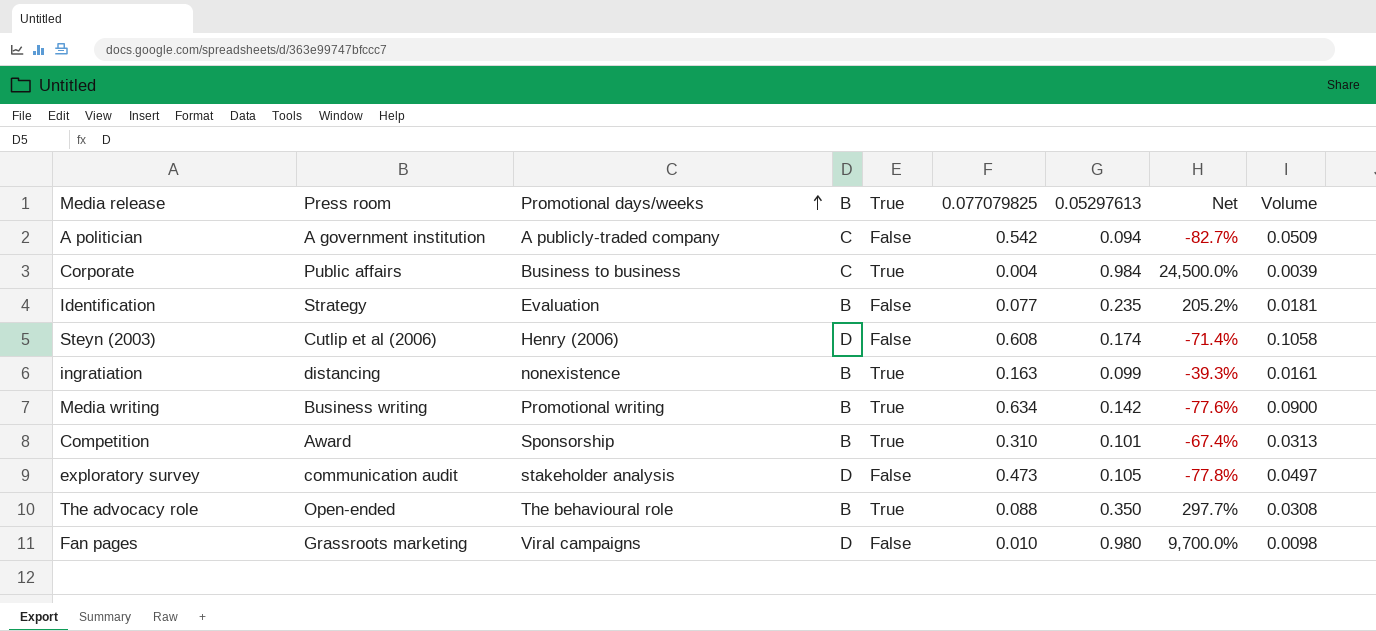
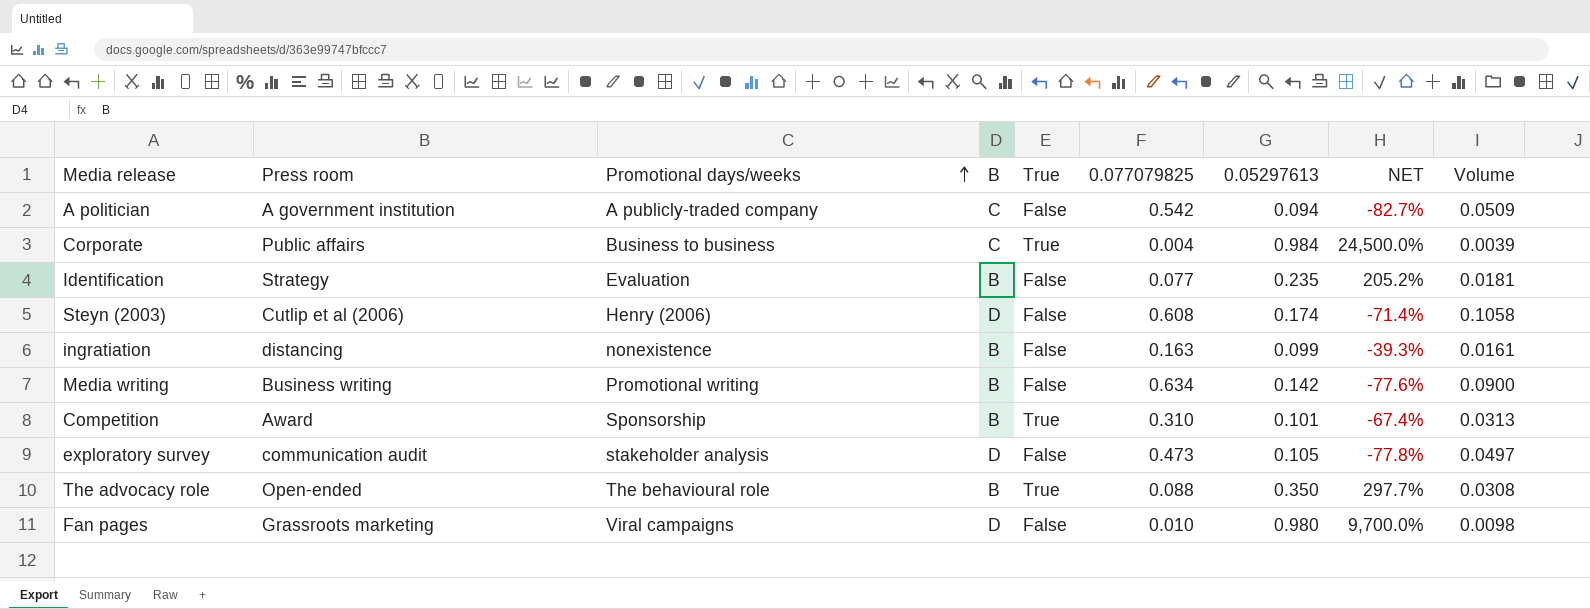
column name: Net -> NET
ingratiation | True: True -> False
Media writing | True: True -> False

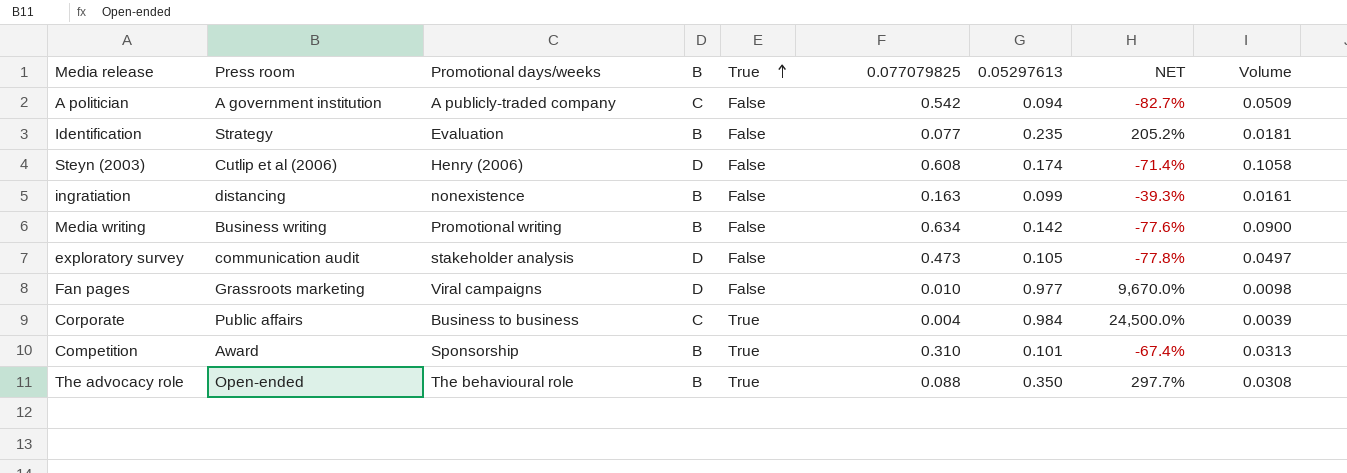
row order: Promotional days/weeks ascending -> True ascending
Fan pages | 0.05297613: 0.980 -> 0.977
Fan pages | NET: 9,700.0% -> 9,670.0%

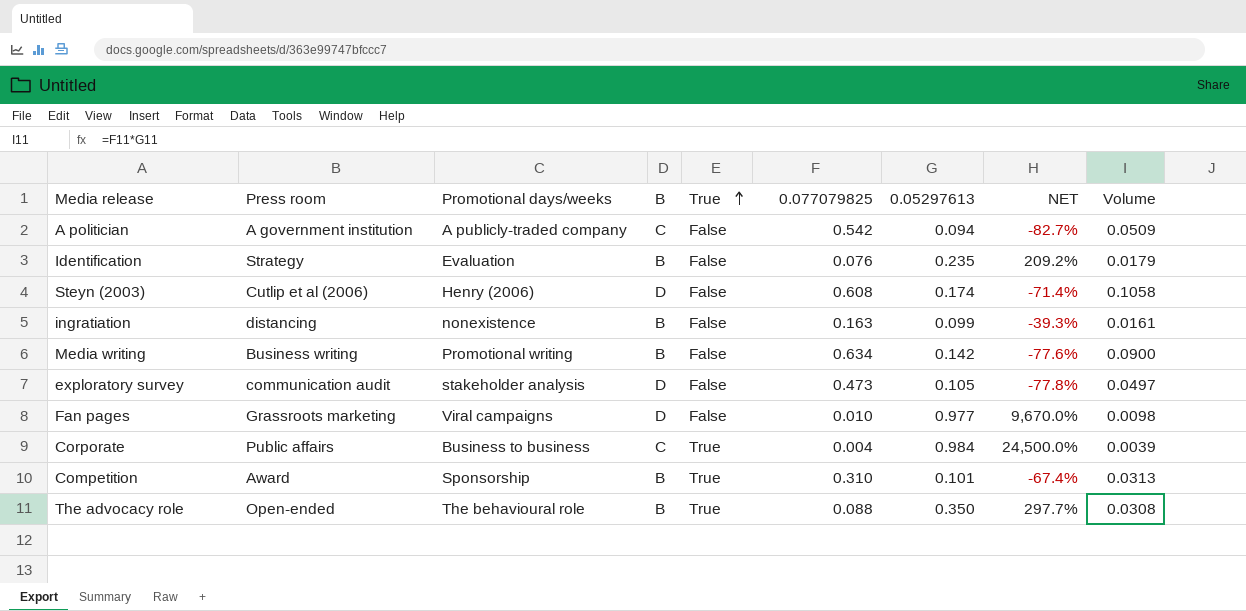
Identification | 0.077079825: 0.077 -> 0.076
Identification | NET: 205.2% -> 209.2%
Identification | Volume: 0.0181 -> 0.0179

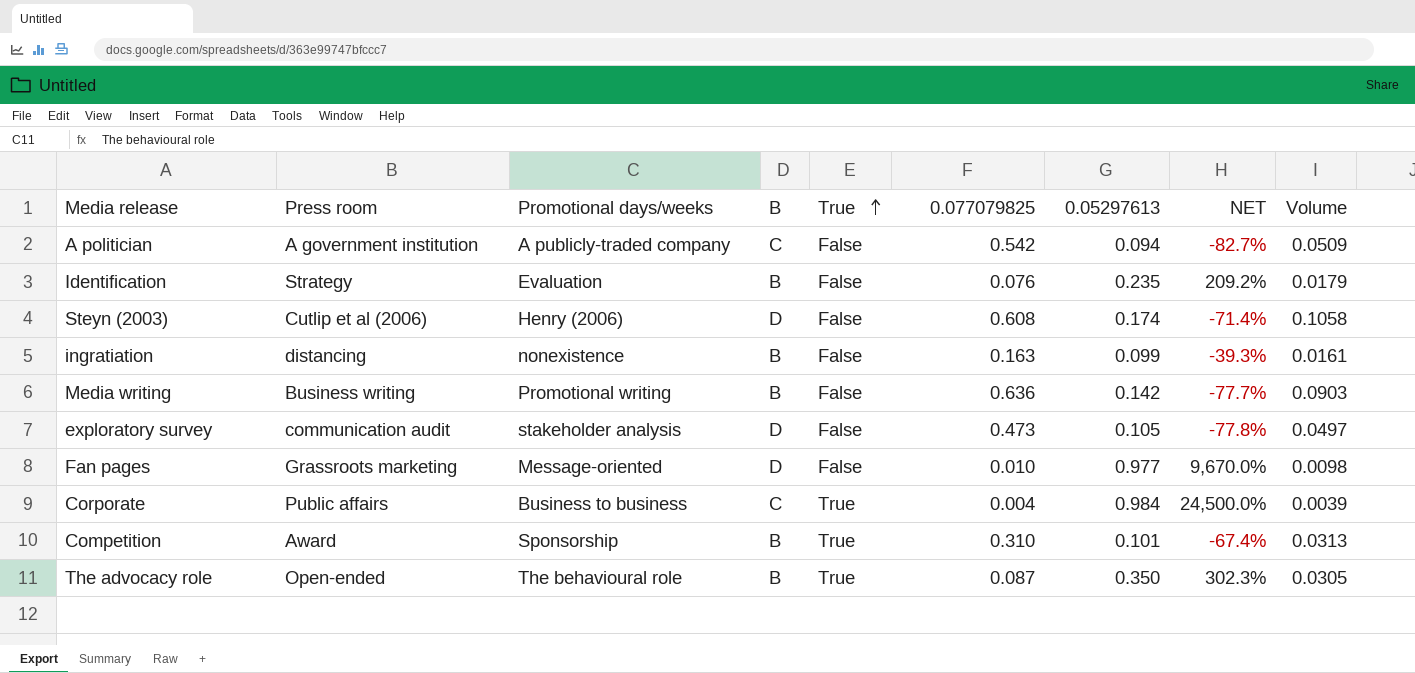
Media writing | 0.077079825: 0.634 -> 0.636
Media writing | NET: -77.6% -> -77.7%
Media writing | Volume: 0.0900 -> 0.0903
Fan pages | Promotional days/weeks: Viral campaigns -> Message-oriented
The advocacy role | 0.077079825: 0.088 -> 0.087
The advocacy role | NET: 297.7% -> 302.3%
The advocacy role | Volume: 0.0308 -> 0.0305

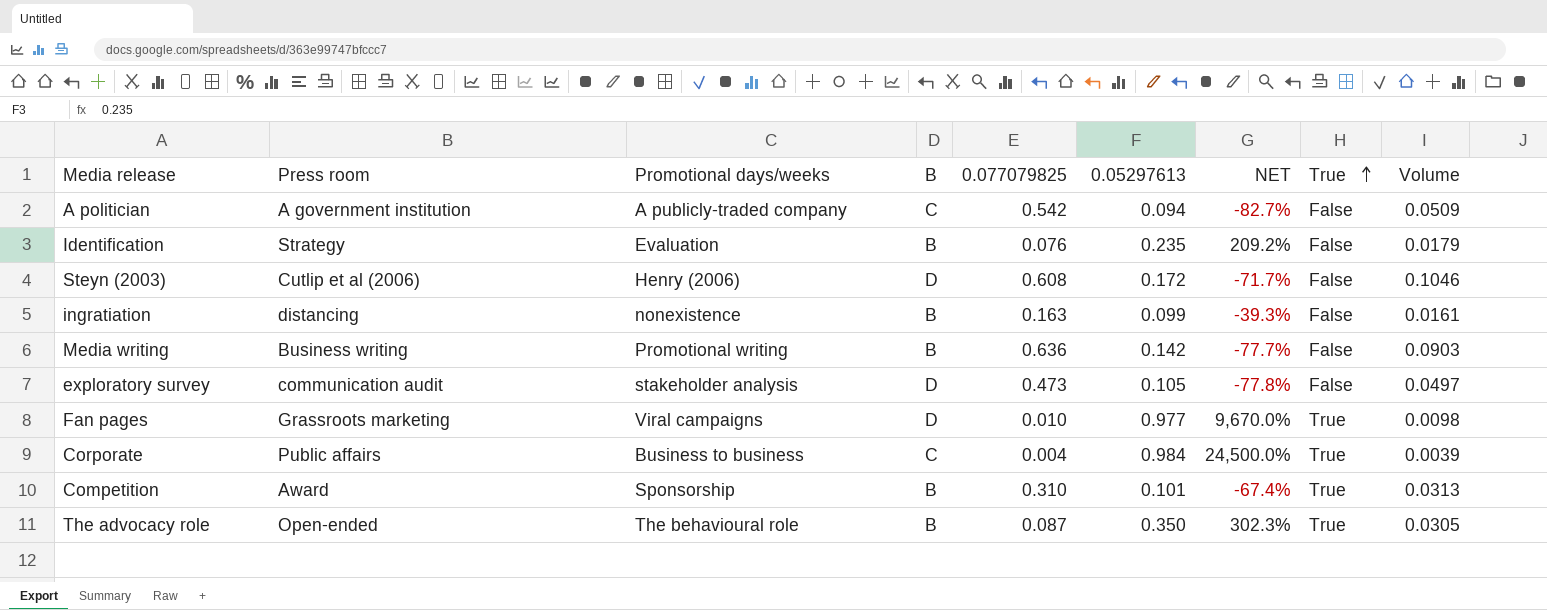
column True | position: 5 -> 8
Steyn (2003) | 0.05297613: 0.174 -> 0.172
Steyn (2003) | NET: -71.4% -> -71.7%
Steyn (2003) | Volume: 0.1058 -> 0.1046
Fan pages | Promotional days/weeks: Message-oriented -> Viral campaigns
Fan pages | True: False -> True

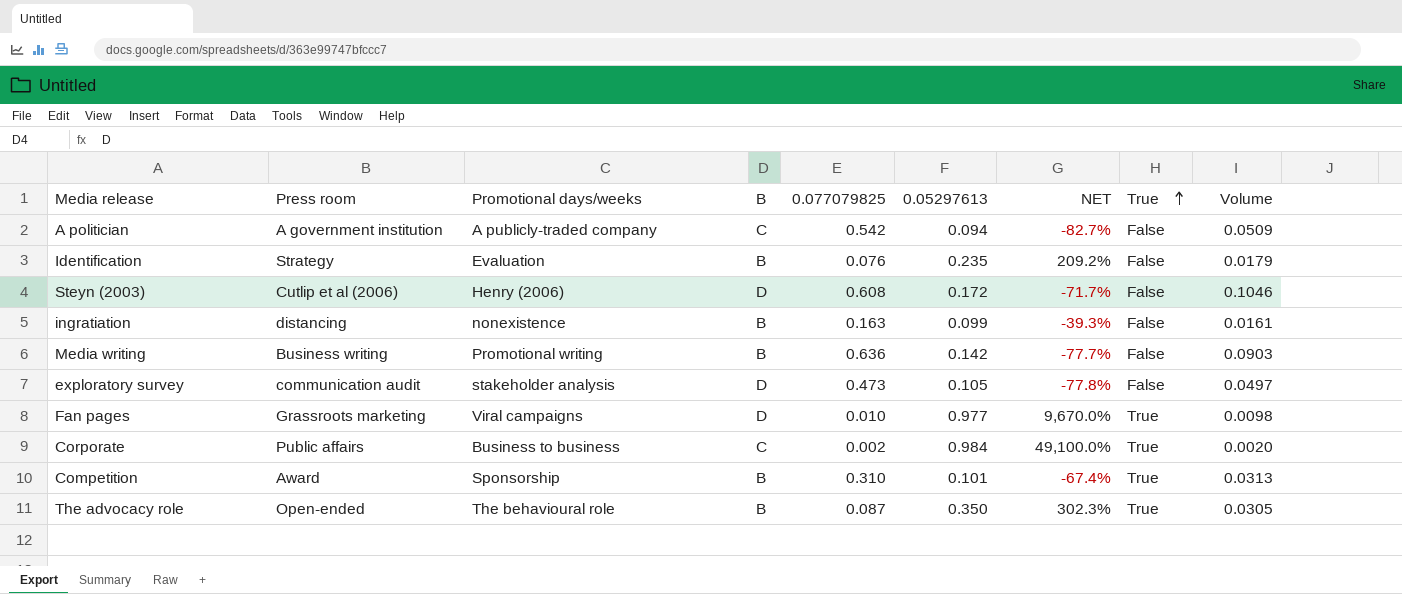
Corporate | 0.077079825: 0.004 -> 0.002
Corporate | NET: 24,500.0% -> 49,100.0%
Corporate | Volume: 0.0039 -> 0.0020

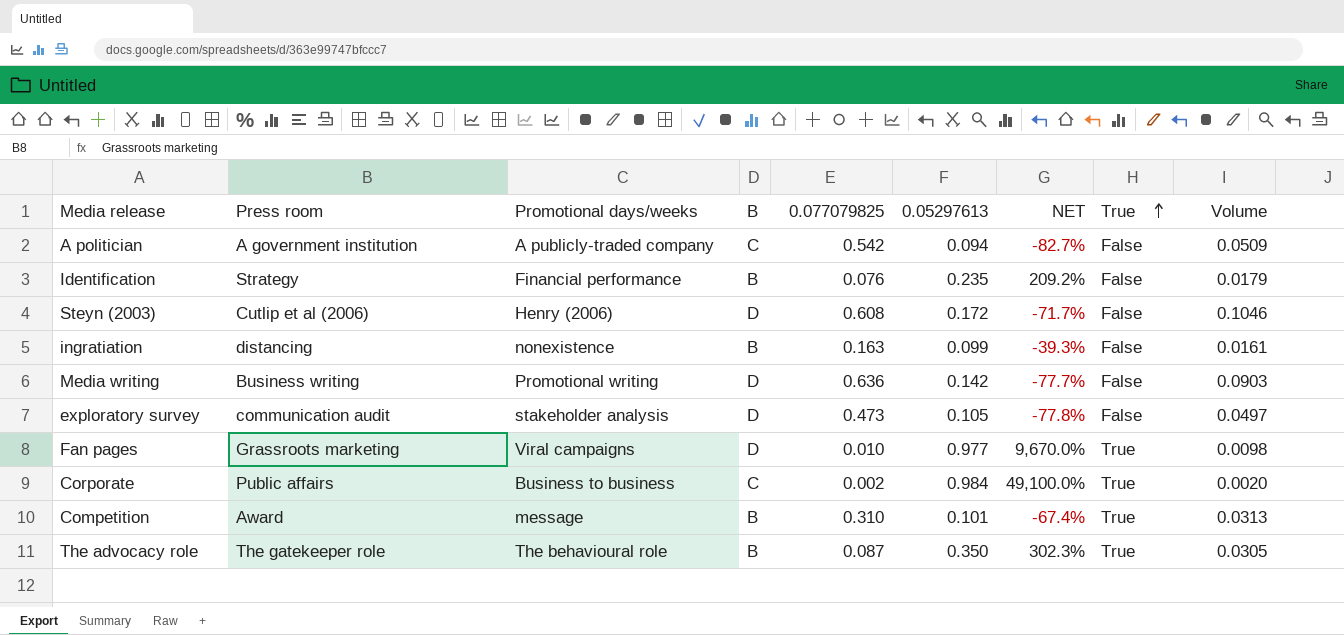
Identification | Promotional days/weeks: Evaluation -> Financial performance
Media writing | B: B -> D
Competition | Promotional days/weeks: Sponsorship -> message
The advocacy role | Press room: Open-ended -> The gatekeeper role

